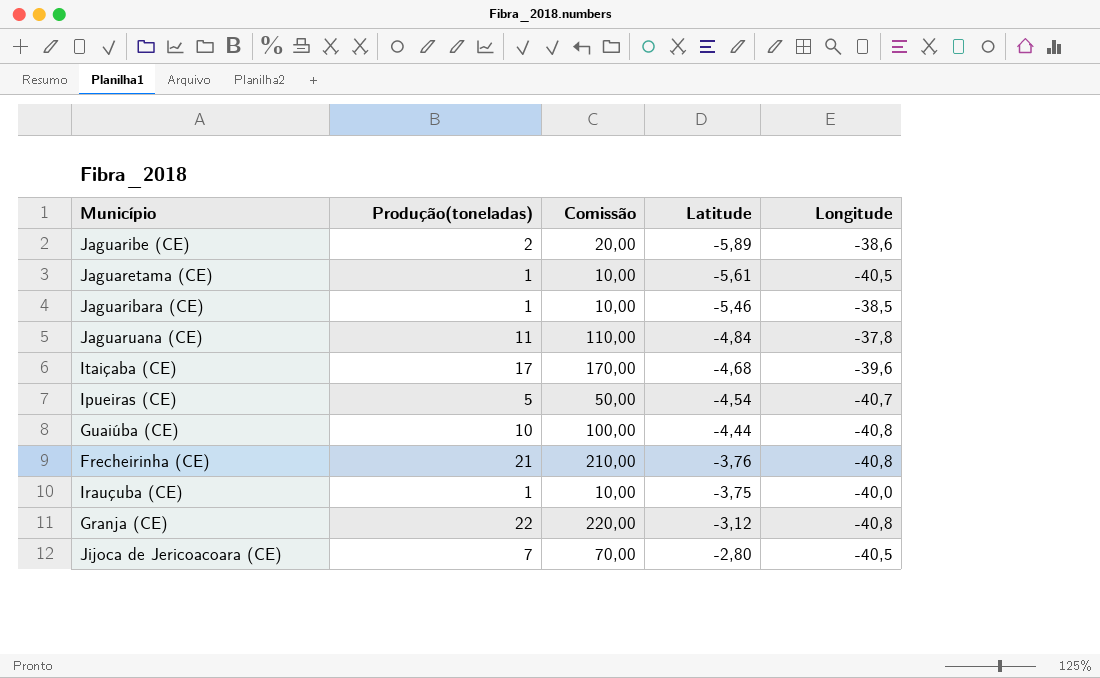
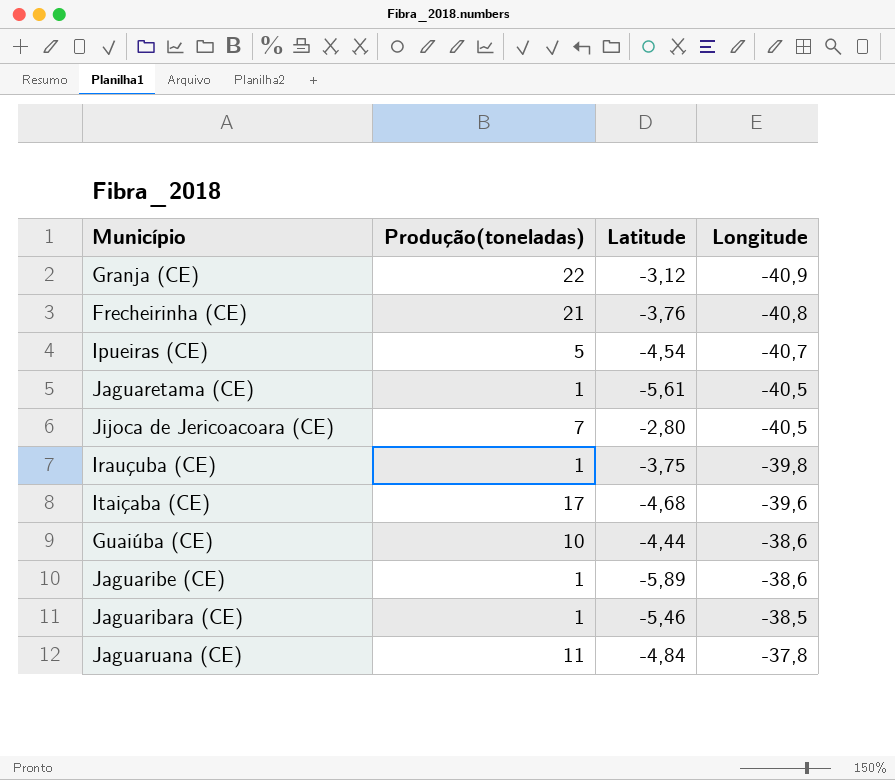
row order: Latitude ascending -> Longitude ascending
column Comissão | formula: [Produção(toneladas)] * 10 -> none
Granja (CE) | Longitude: -40,8 -> -40,9
Irauçuba (CE) | Longitude: -40,0 -> -39,8
Guaiúba (CE) | Longitude: -40,8 -> -38,6
Jaguaribe (CE) | Produção(toneladas): 2 -> 1

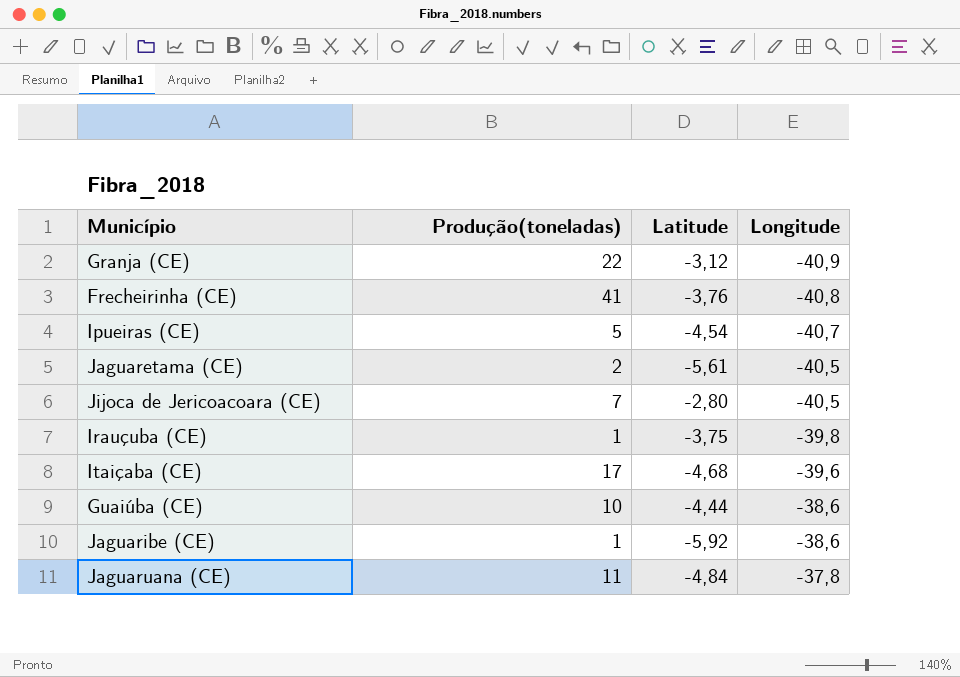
row Jaguaribara (CE): 1 | -5,46 | -38,5 -> none
Frecheirinha (CE) | Produção(toneladas): 21 -> 41
Jaguaretama (CE) | Produção(toneladas): 1 -> 2
Jaguaribe (CE) | Latitude: -5,89 -> -5,92

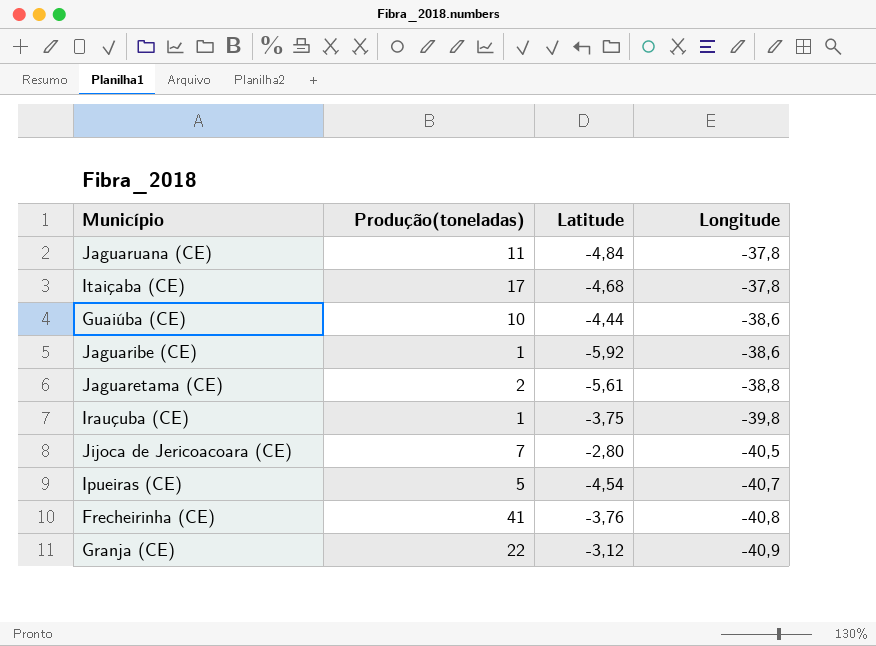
row order: Longitude ascending -> Longitude descending
Itaiçaba (CE) | Longitude: -39,6 -> -37,8
Jaguaretama (CE) | Longitude: -40,5 -> -38,8

